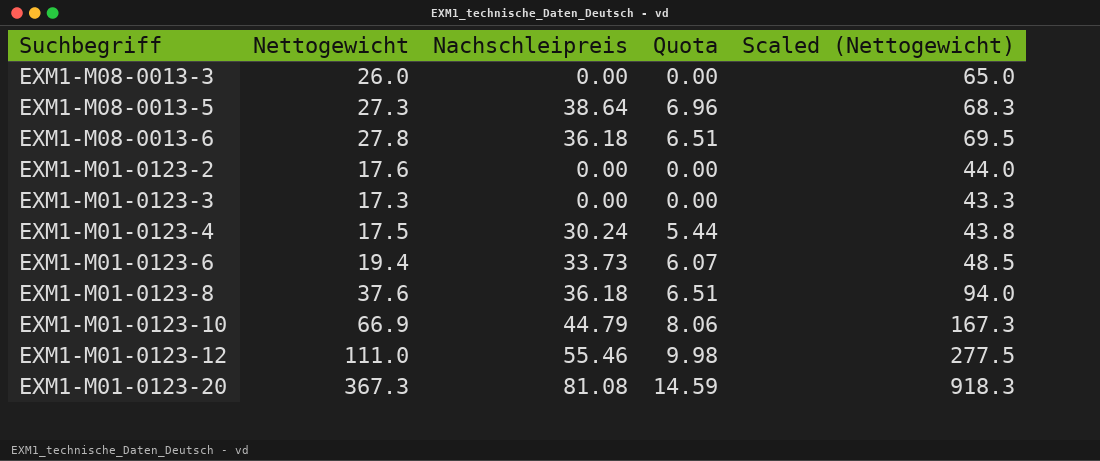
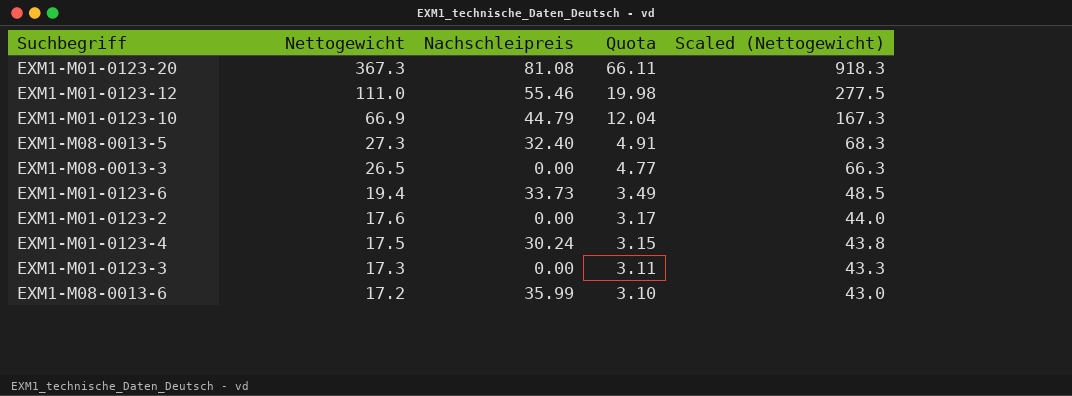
row order: none -> Nettogewicht descending
column Quota | formula: [Nachschleipreis] * 0.18 -> [Nettogewicht] * 0.18
row EXM1-M01-0123-8: 37.6 | 36.18 | 6.51 | 94.0 -> none
EXM1-M08-0013-5 | Nachschleipreis: 38.64 -> 32.40
EXM1-M08-0013-3 | Nettogewicht: 26.0 -> 26.5
EXM1-M08-0013-3 | Scaled (Nettogewicht): 65.0 -> 66.3
EXM1-M08-0013-6 | Nettogewicht: 27.8 -> 17.2
EXM1-M08-0013-6 | Nachschleipreis: 36.18 -> 35.99
EXM1-M08-0013-6 | Scaled (Nettogewicht): 69.5 -> 43.0

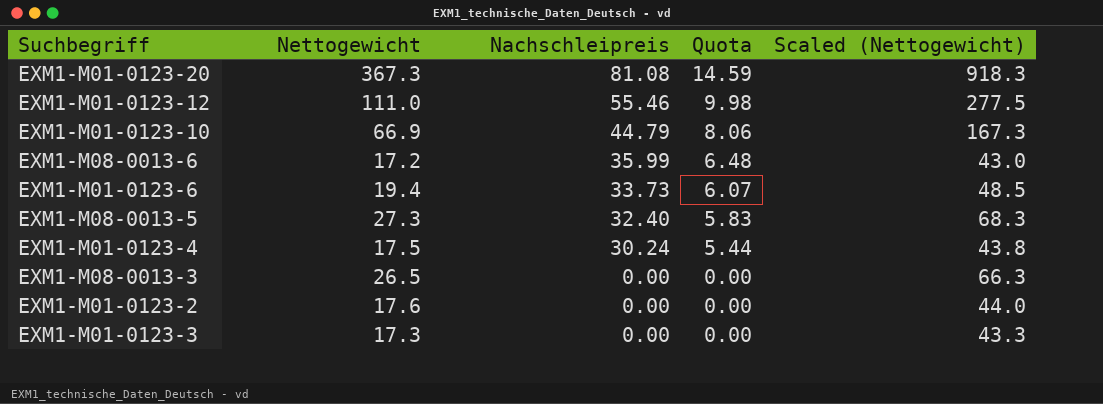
row order: Nettogewicht descending -> Nachschleipreis descending
column Quota | formula: [Nettogewicht] * 0.18 -> [Nachschleipreis] * 0.18

